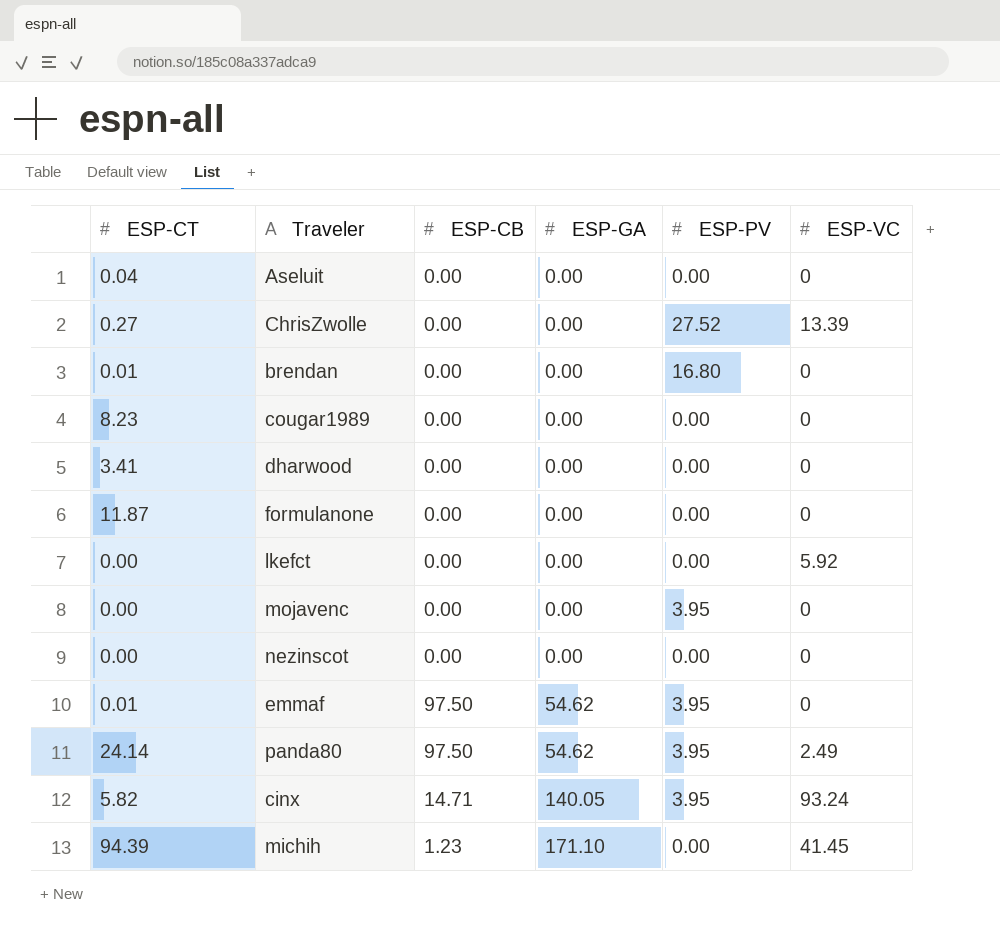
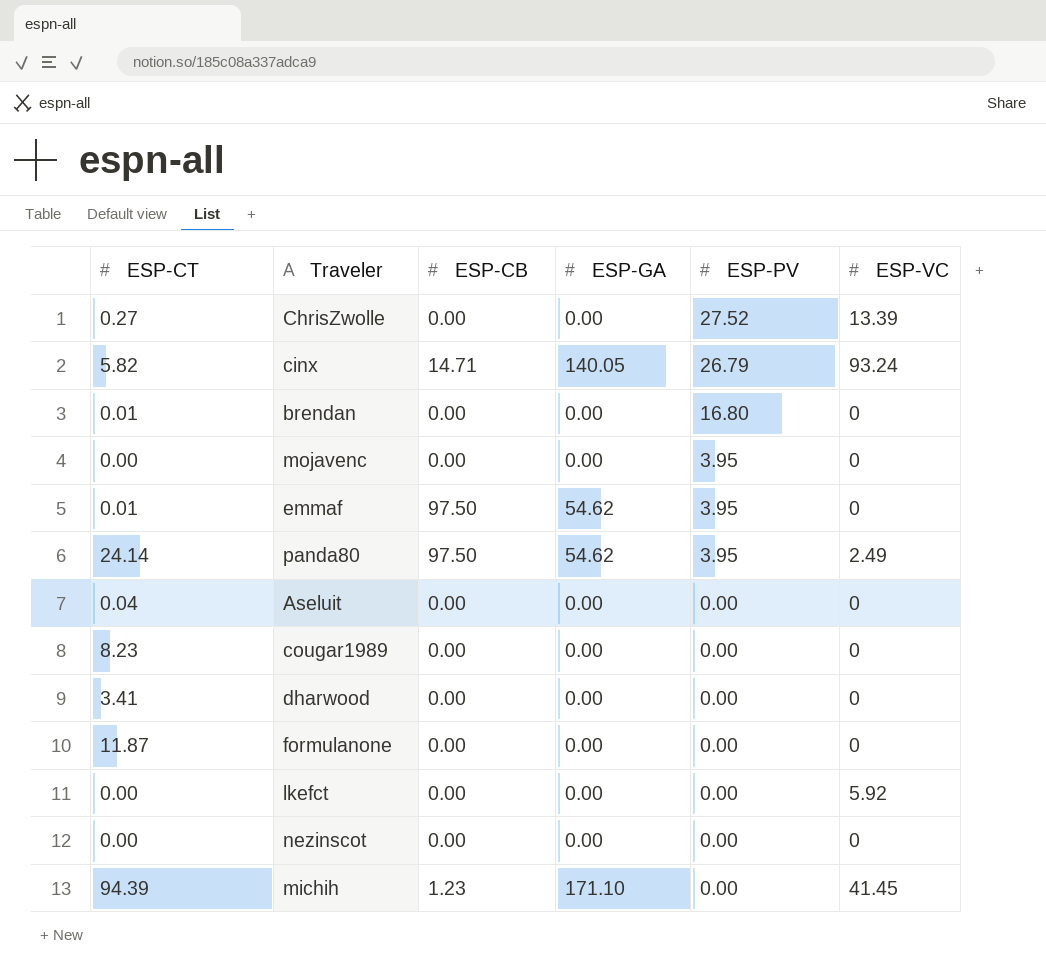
row order: ESP-GA ascending -> ESP-PV descending
cinx | ESP-PV: 3.95 -> 26.79

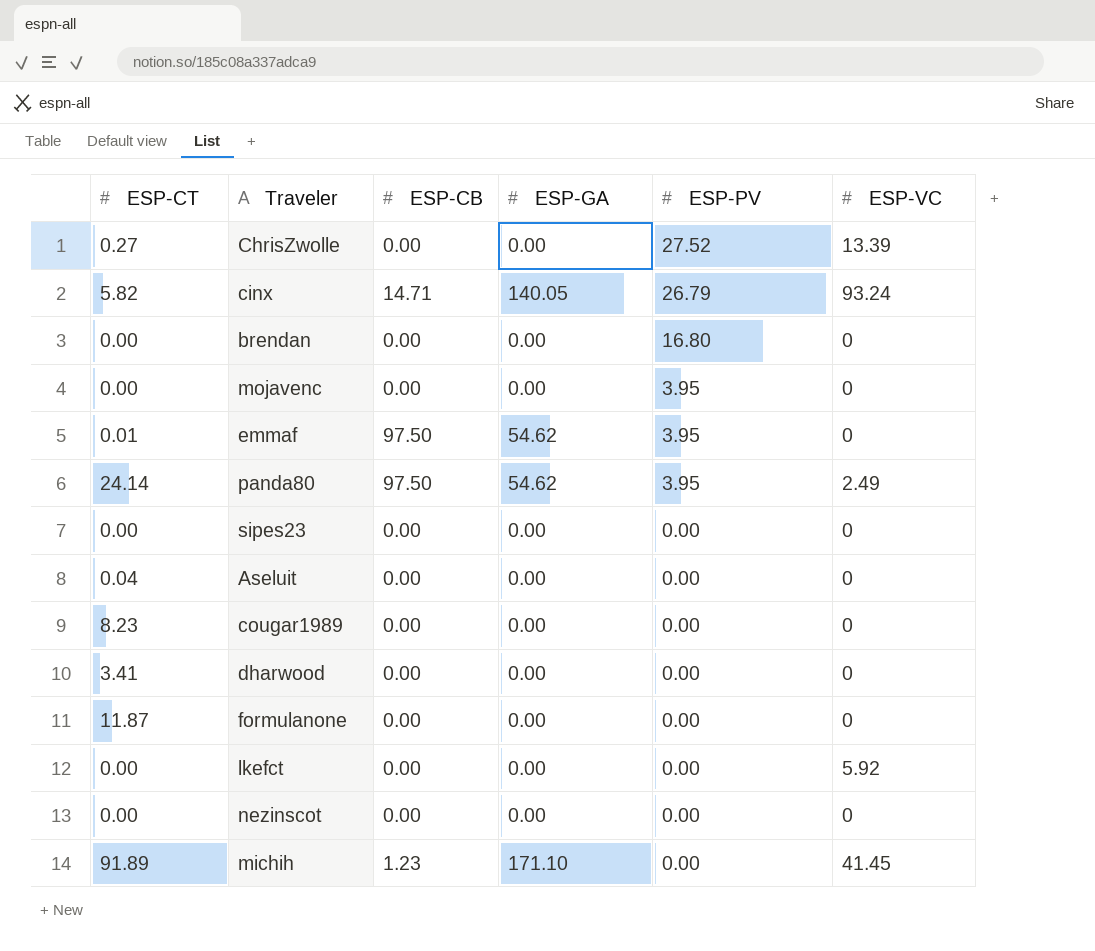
brendan | ESP-CT: 0.01 -> 0.00
row sipes23: none -> 0.00 | 0.00 | 0.00 | 0.00 | 0
michih | ESP-CT: 94.39 -> 91.89

